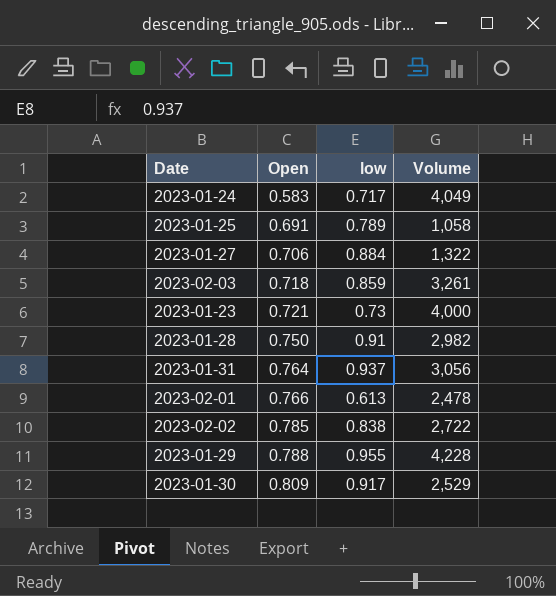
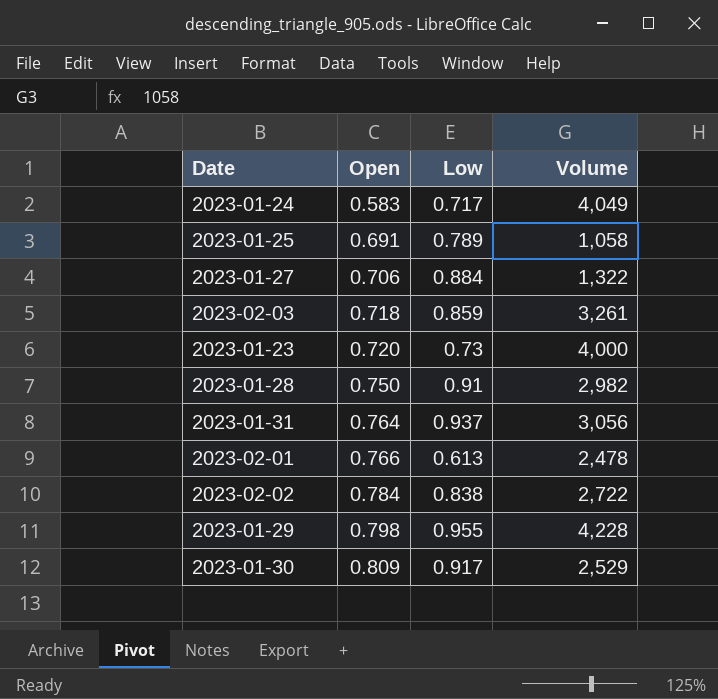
column name: low -> Low
2023-01-23 | Open: 0.721 -> 0.720
2023-02-02 | Open: 0.785 -> 0.784
2023-01-29 | Open: 0.788 -> 0.798

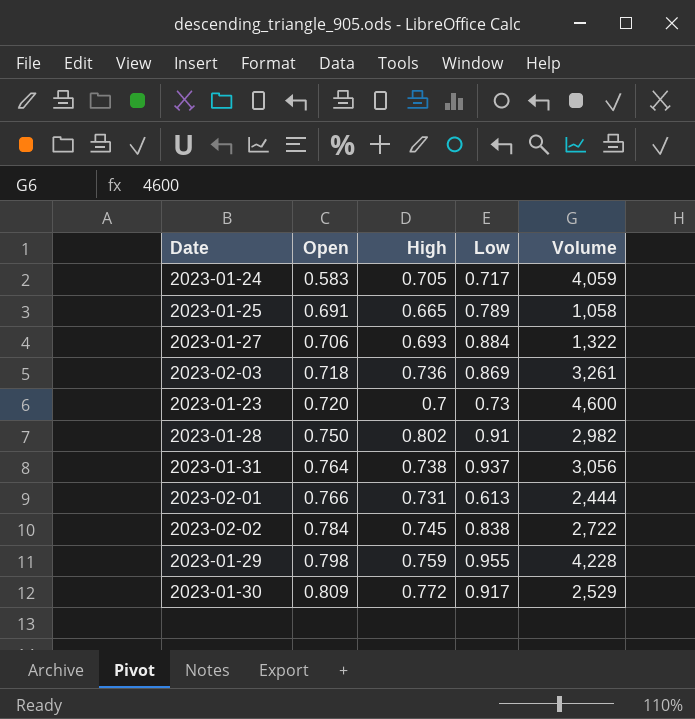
column High | position: none -> 3
2023-01-24 | Volume: 4,049 -> 4,059
2023-02-03 | Low: 0.859 -> 0.869
2023-01-23 | Volume: 4,000 -> 4,600
2023-02-01 | Volume: 2,478 -> 2,444

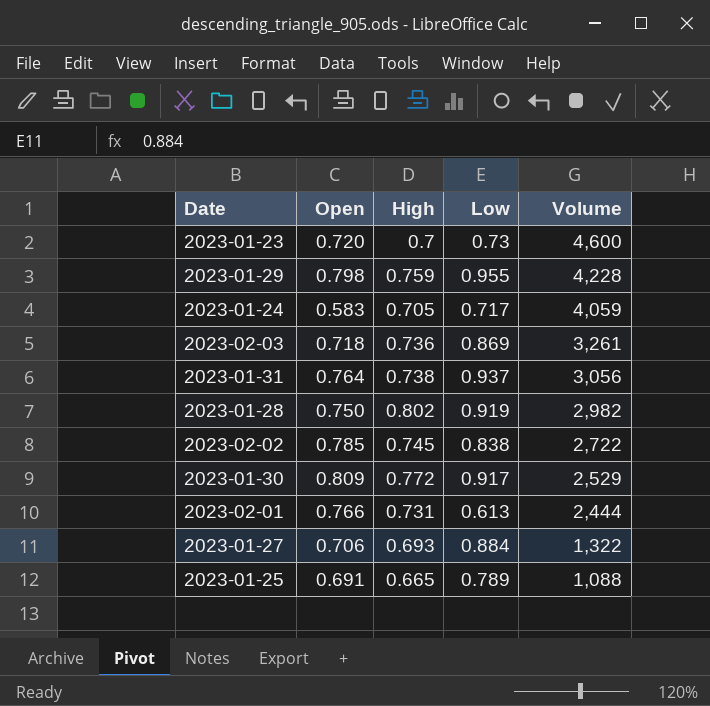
row order: Open ascending -> Volume descending
2023-01-28 | Low: 0.91 -> 0.919
2023-02-02 | Open: 0.784 -> 0.785
2023-01-25 | Volume: 1,058 -> 1,088

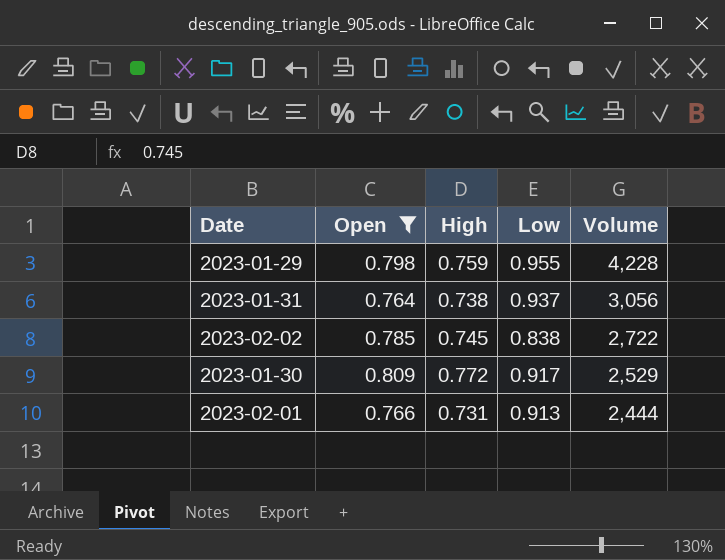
filter: none -> Open >= 0.764
2023-02-01 | Low: 0.613 -> 0.913

